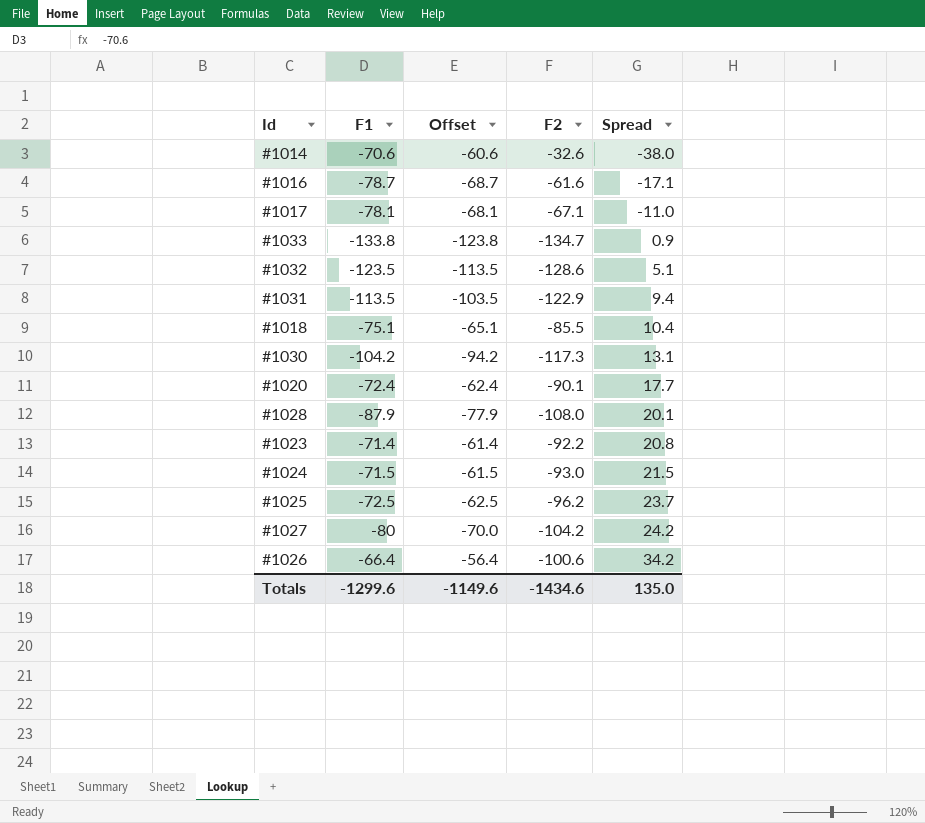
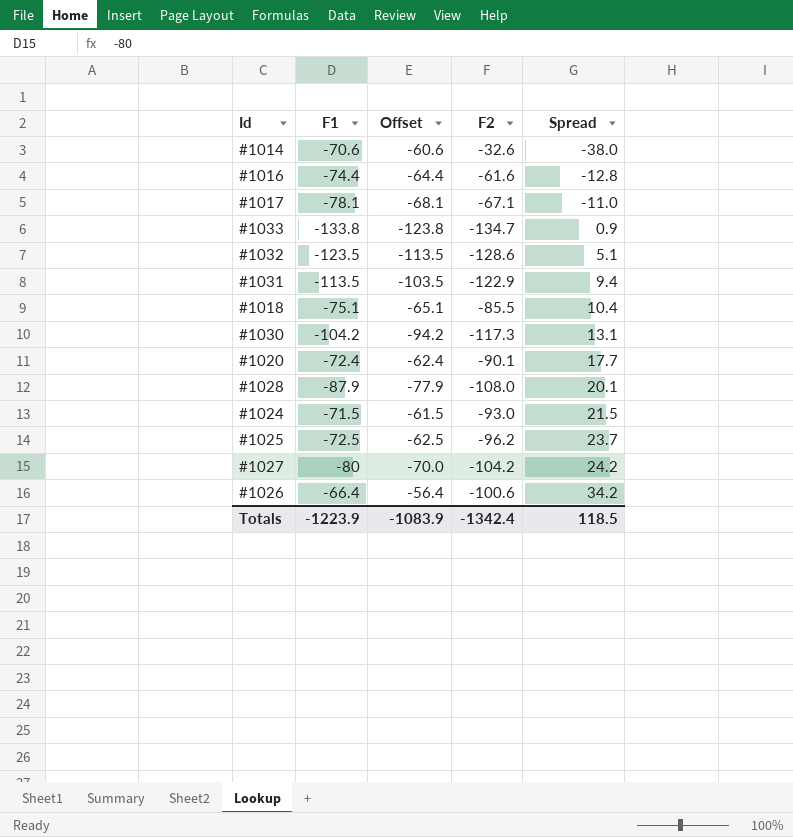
row #1023: -71.4 | -61.4 | -92.2 | 20.8 -> none
#1016 | F1: -78.7 -> -74.4
#1016 | Offset: -68.7 -> -64.4
#1016 | Spread: -17.1 -> -12.8
Totals | F1: -1299.6 -> -1223.9
Totals | Offset: -1149.6 -> -1083.9
Totals | F2: -1434.6 -> -1342.4
Totals | Spread: 135.0 -> 118.5

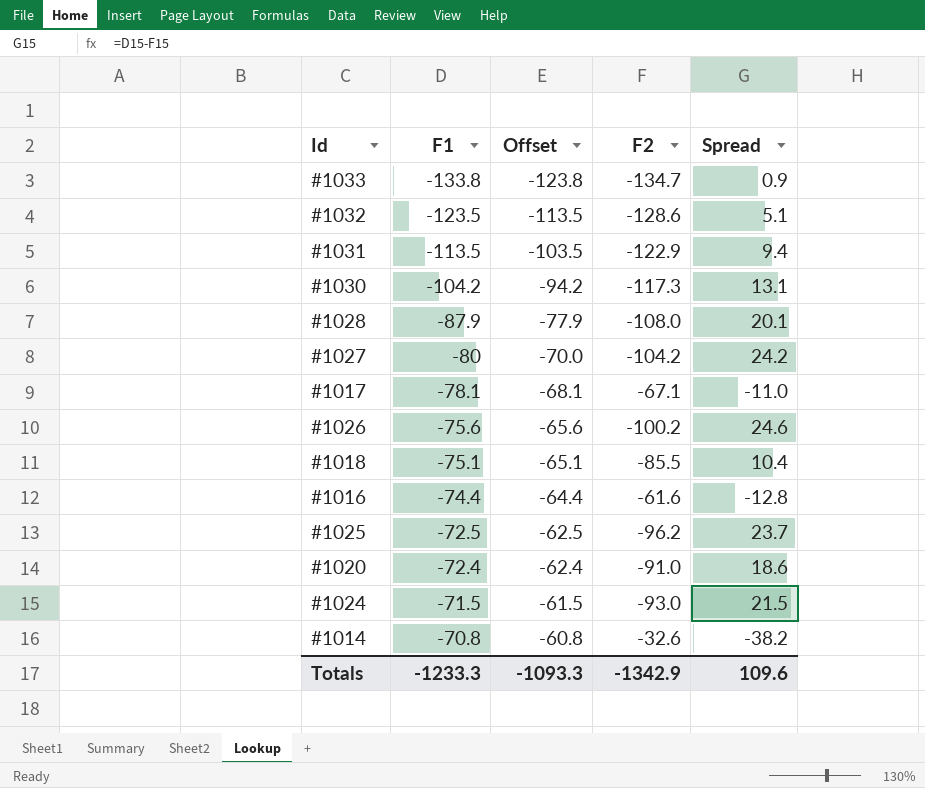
row order: Spread ascending -> F1 ascending
#1026 | F1: -66.4 -> -75.6
#1026 | Offset: -56.4 -> -65.6
#1026 | F2: -100.6 -> -100.2
#1026 | Spread: 34.2 -> 24.6
#1020 | F2: -90.1 -> -91.0
#1020 | Spread: 17.7 -> 18.6
#1014 | F1: -70.6 -> -70.8
#1014 | Offset: -60.6 -> -60.8
#1014 | Spread: -38.0 -> -38.2
Totals | F1: -1223.9 -> -1233.3
Totals | Offset: -1083.9 -> -1093.3
Totals | F2: -1342.4 -> -1342.9
Totals | Spread: 118.5 -> 109.6

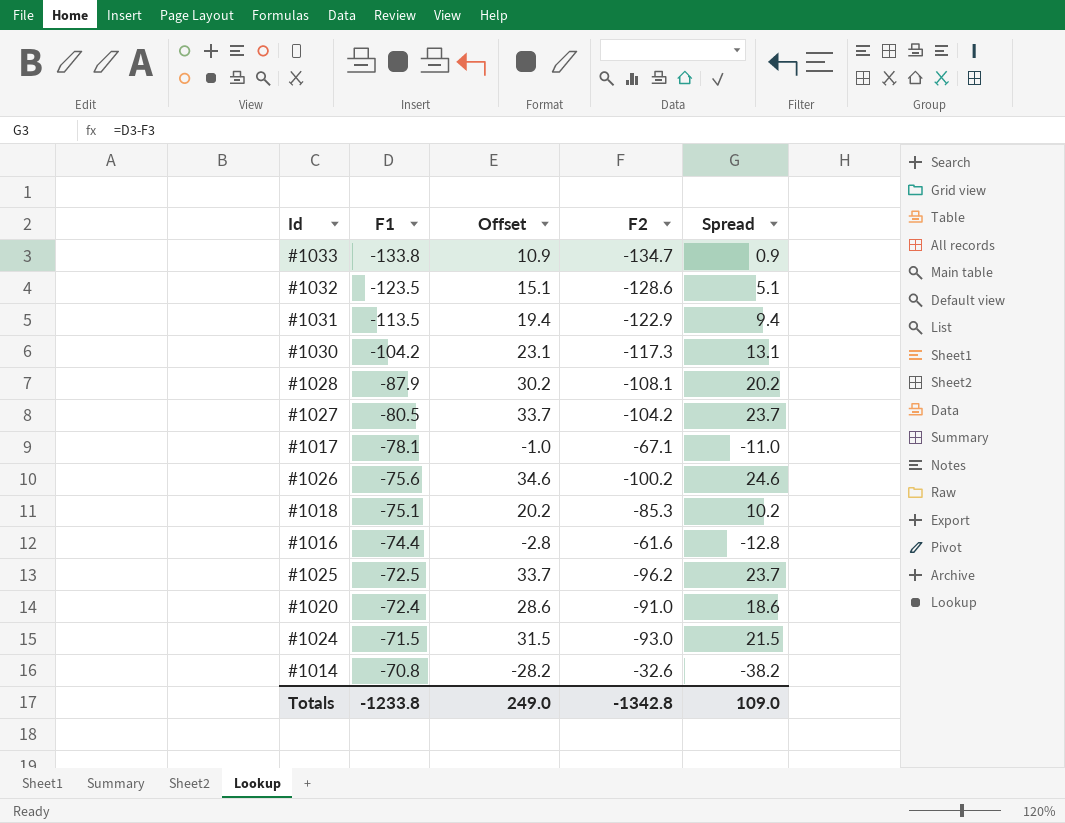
column Offset | formula: [F1] + 10 -> [Spread] + 10
#1028 | F2: -108.0 -> -108.1
#1028 | Spread: 20.1 -> 20.2
#1027 | F1: -80 -> -80.5
#1027 | Spread: 24.2 -> 23.7
#1018 | F2: -85.5 -> -85.3
#1018 | Spread: 10.4 -> 10.2
Totals | F1: -1233.3 -> -1233.8
Totals | Offset: -1093.3 -> 249.0
Totals | F2: -1342.9 -> -1342.8
Totals | Spread: 109.6 -> 109.0

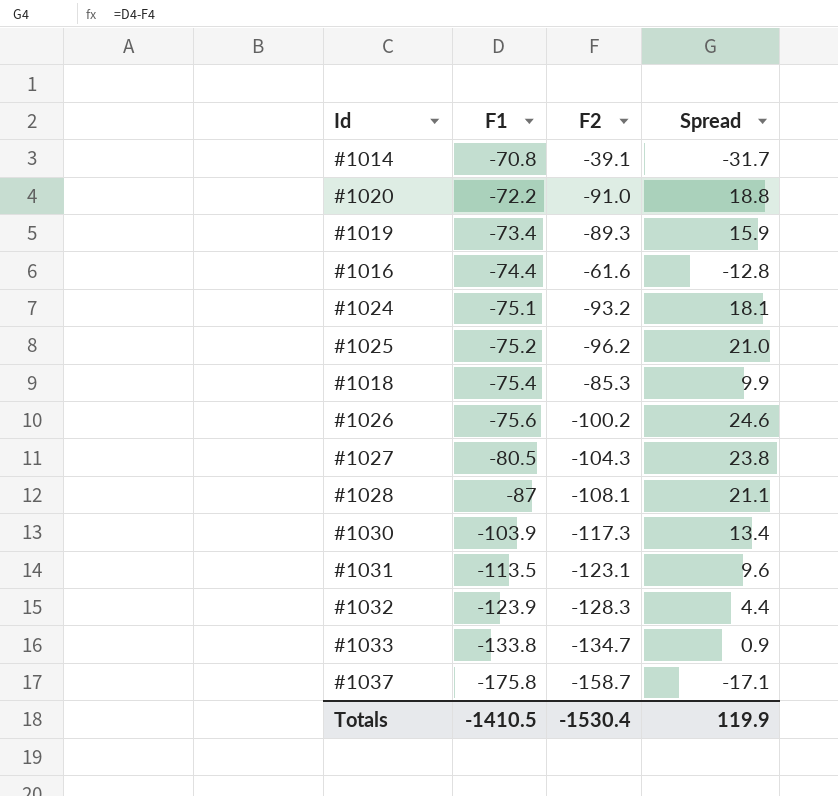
row order: F1 ascending -> F1 descending
column Offset | formula: [Spread] + 10 -> none
row #1017: -78.1 | -1.0 | -67.1 | -11.0 -> none
#1014 | F2: -32.6 -> -39.1
#1014 | Spread: -38.2 -> -31.7
#1020 | F1: -72.4 -> -72.2
#1020 | Spread: 18.6 -> 18.8
row #1019: none -> -73.4 | -89.3 | 15.9
#1024 | F1: -71.5 -> -75.1
#1024 | F2: -93.0 -> -93.2
#1024 | Spread: 21.5 -> 18.1
#1025 | F1: -72.5 -> -75.2
#1025 | Spread: 23.7 -> 21.0
#1018 | F1: -75.1 -> -75.4
#1018 | Spread: 10.2 -> 9.9
#1027 | F2: -104.2 -> -104.3
#1027 | Spread: 23.7 -> 23.8
#1028 | F1: -87.9 -> -87
#1028 | Spread: 20.2 -> 21.1
#1030 | F1: -104.2 -> -103.9
#1030 | Spread: 13.1 -> 13.4
#1031 | F2: -122.9 -> -123.1
#1031 | Spread: 9.4 -> 9.6
#1032 | F1: -123.5 -> -123.9
#1032 | F2: -128.6 -> -128.3
#1032 | Spread: 5.1 -> 4.4
row #1037: none -> -175.8 | -158.7 | -17.1
Totals | F1: -1233.8 -> -1410.5
Totals | F2: -1342.8 -> -1530.4
Totals | Spread: 109.0 -> 119.9

